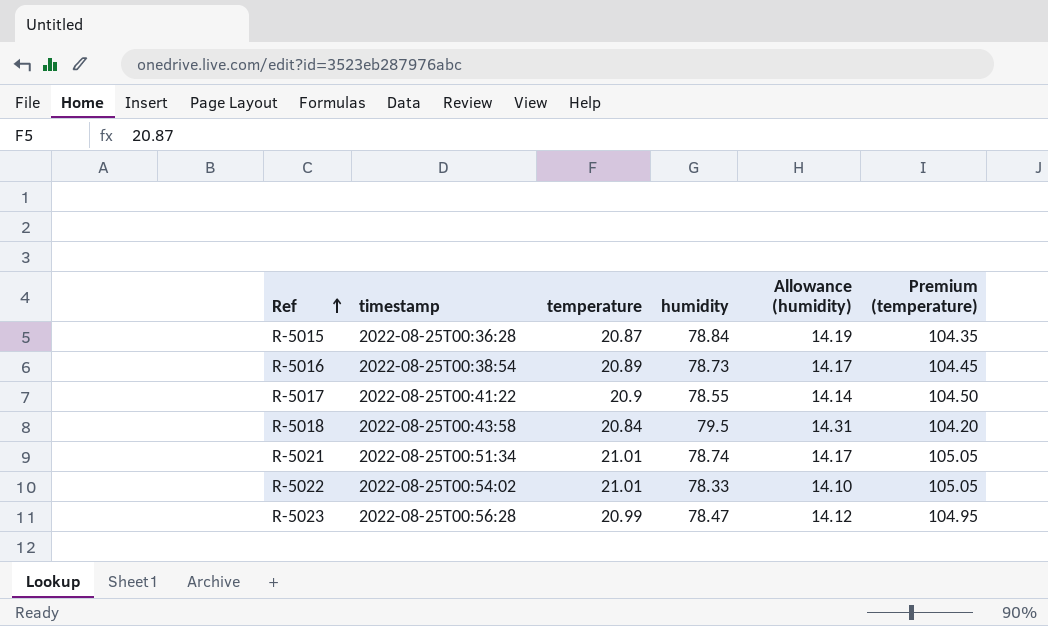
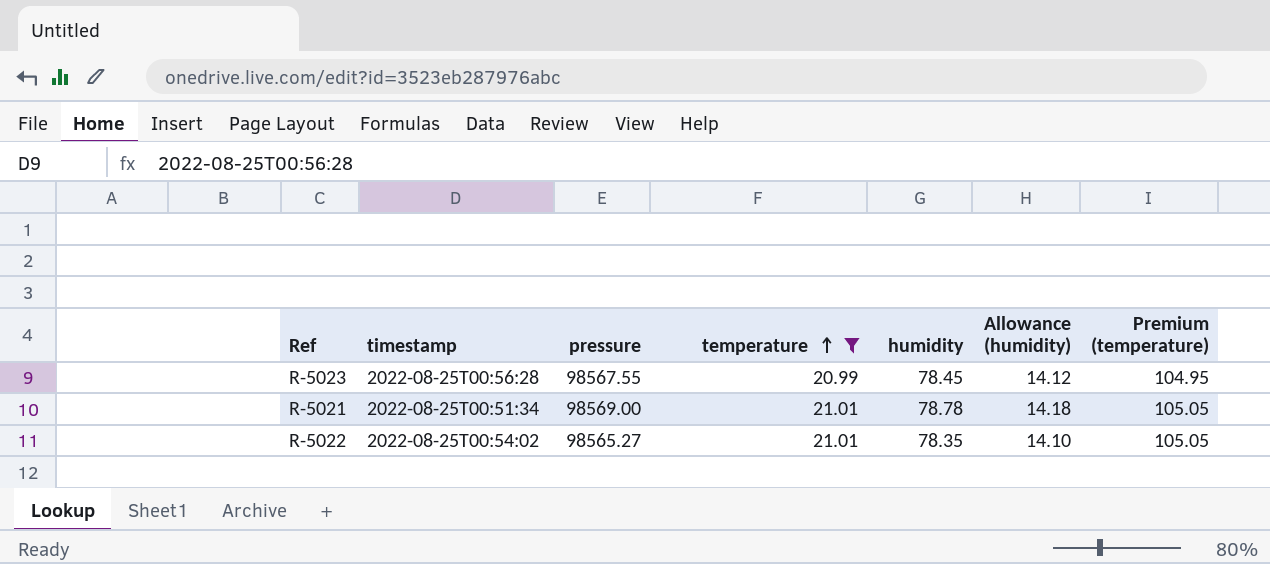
filter: none -> temperature >= 20.99
row order: Ref ascending -> temperature ascending
column pressure | position: none -> 3
R-5023 | humidity: 78.47 -> 78.45
R-5021 | humidity: 78.74 -> 78.78
R-5021 | Allowance (humidity): 14.17 -> 14.18
R-5022 | humidity: 78.33 -> 78.35

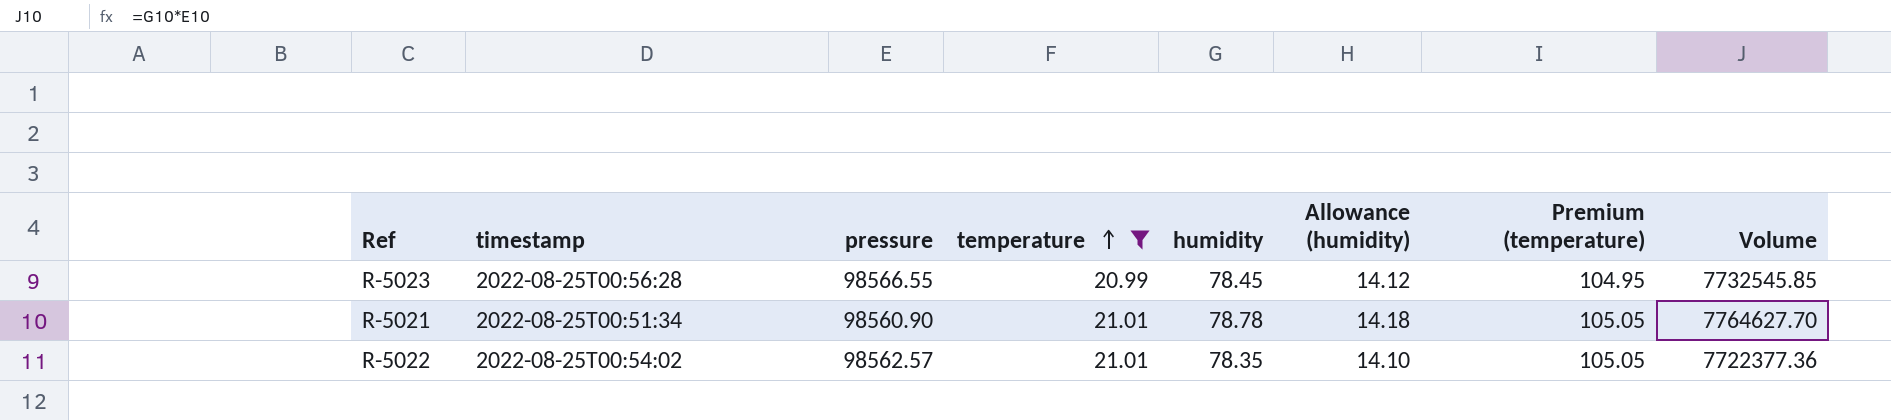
column Volume | formula: none -> [pressure] * [humidity]
R-5023 | pressure: 98567.55 -> 98566.55
R-5021 | pressure: 98569.00 -> 98560.90
R-5022 | pressure: 98565.27 -> 98562.57

